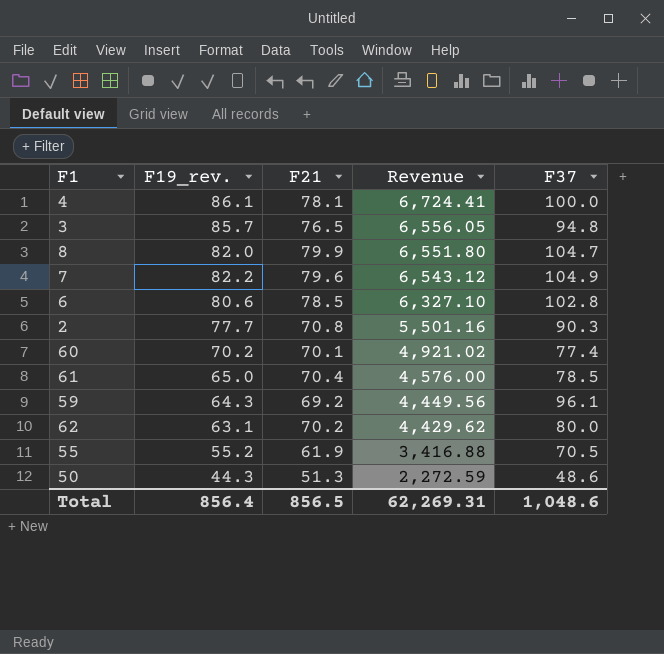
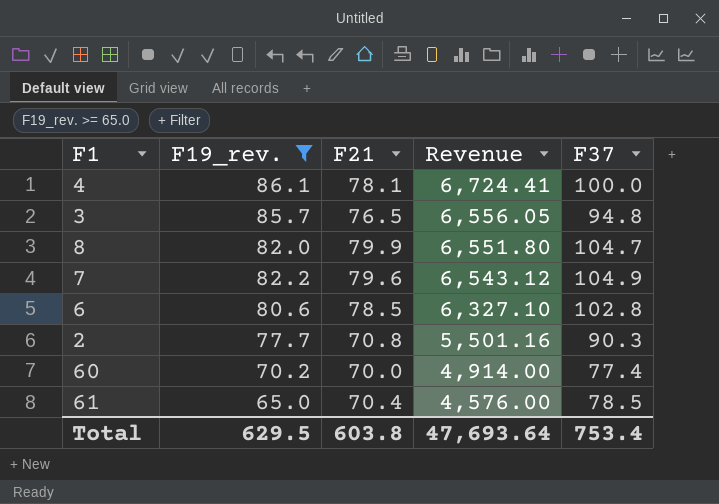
filter: none -> F19_rev. >= 65.0
60 | F21: 70.1 -> 70.0
60 | Revenue: 4,921.02 -> 4,914.00
Total | F19_rev.: 856.4 -> 629.5
Total | F21: 856.5 -> 603.8
Total | Revenue: 62,269.31 -> 47,693.64
Total | F37: 1,048.6 -> 753.4

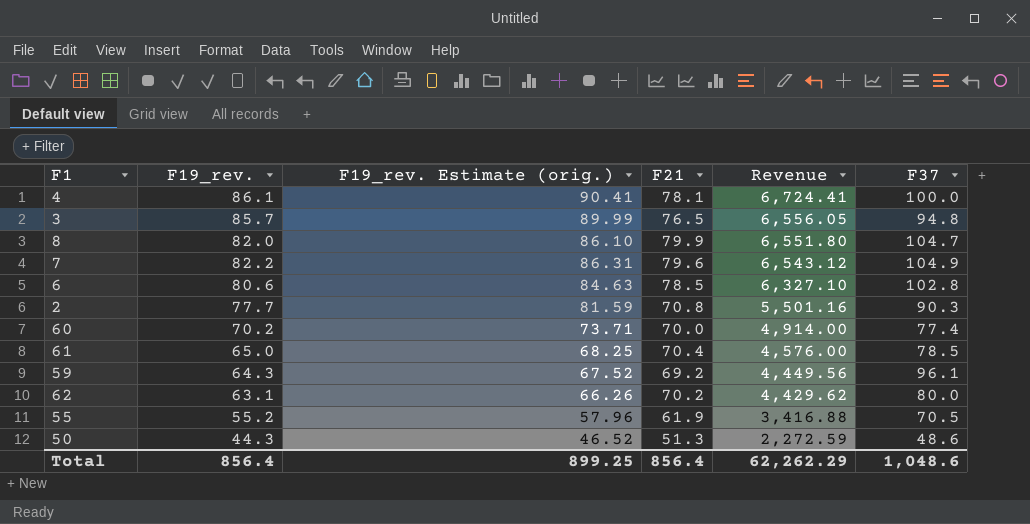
filter: F19_rev. >= 65.0 -> none
column F19_rev. Estimate (orig.) | formula: none -> [F19_rev.] * 1.05
Total | F19_rev.: 629.5 -> 856.4
Total | F21: 603.8 -> 856.4
Total | Revenue: 47,693.64 -> 62,262.29
Total | F37: 753.4 -> 1,048.6

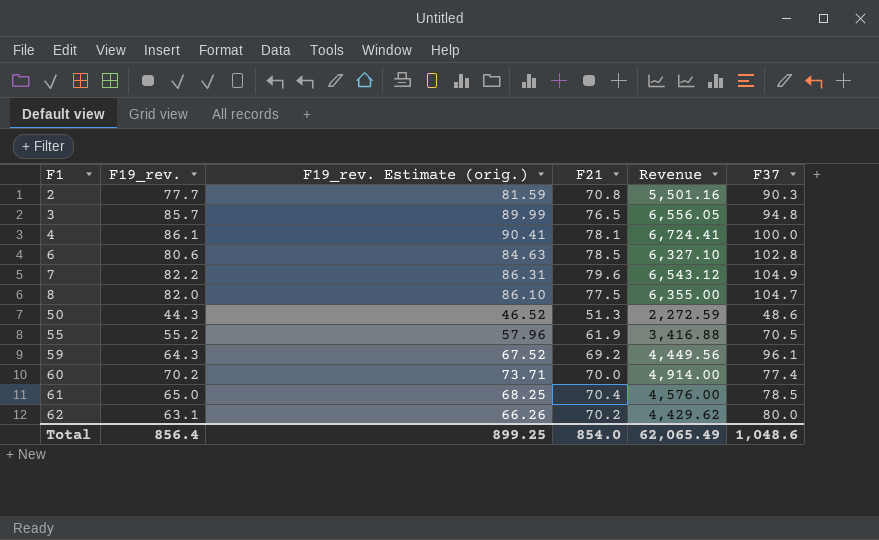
row order: Revenue descending -> F1 ascending
8 | F21: 79.9 -> 77.5
8 | Revenue: 6,551.80 -> 6,355.00
Total | F21: 856.4 -> 854.0
Total | Revenue: 62,262.29 -> 62,065.49

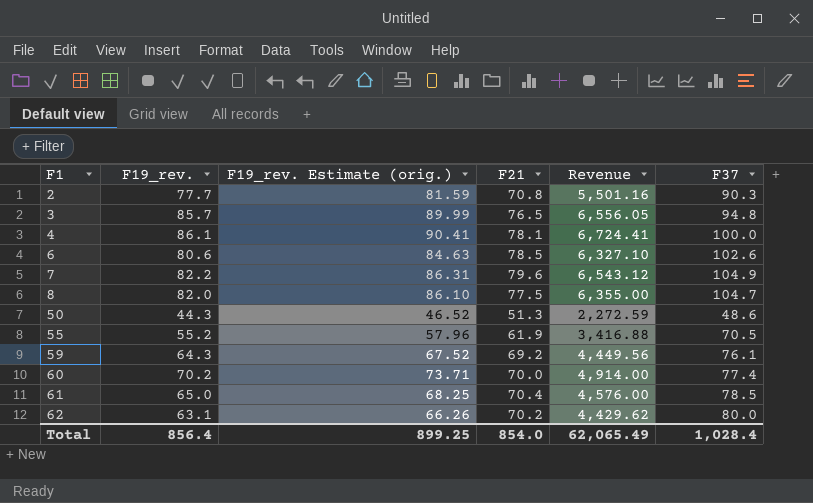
6 | F37: 102.8 -> 102.6
59 | F37: 96.1 -> 76.1
Total | F37: 1,048.6 -> 1,028.4

